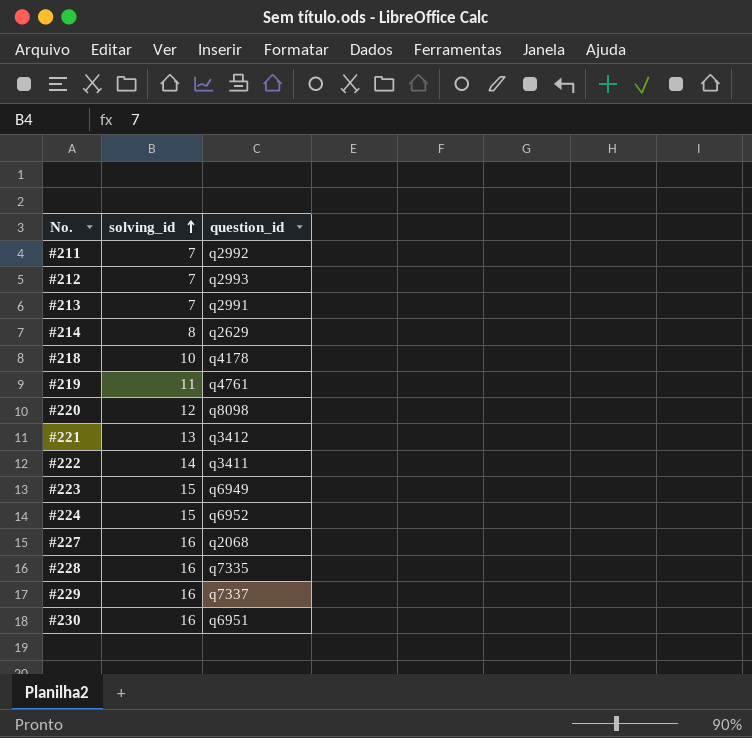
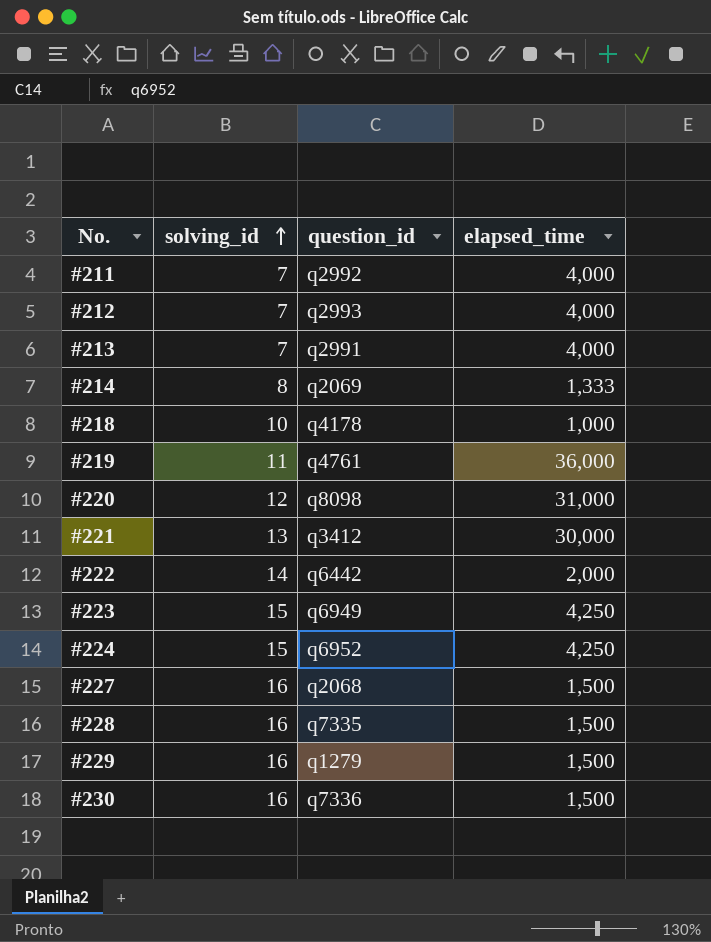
column elapsed_time | position: none -> 4
#214 | question_id: q2629 -> q2069
#222 | question_id: q3411 -> q6442
#229 | question_id: q7337 -> q1279
#230 | question_id: q6951 -> q7336

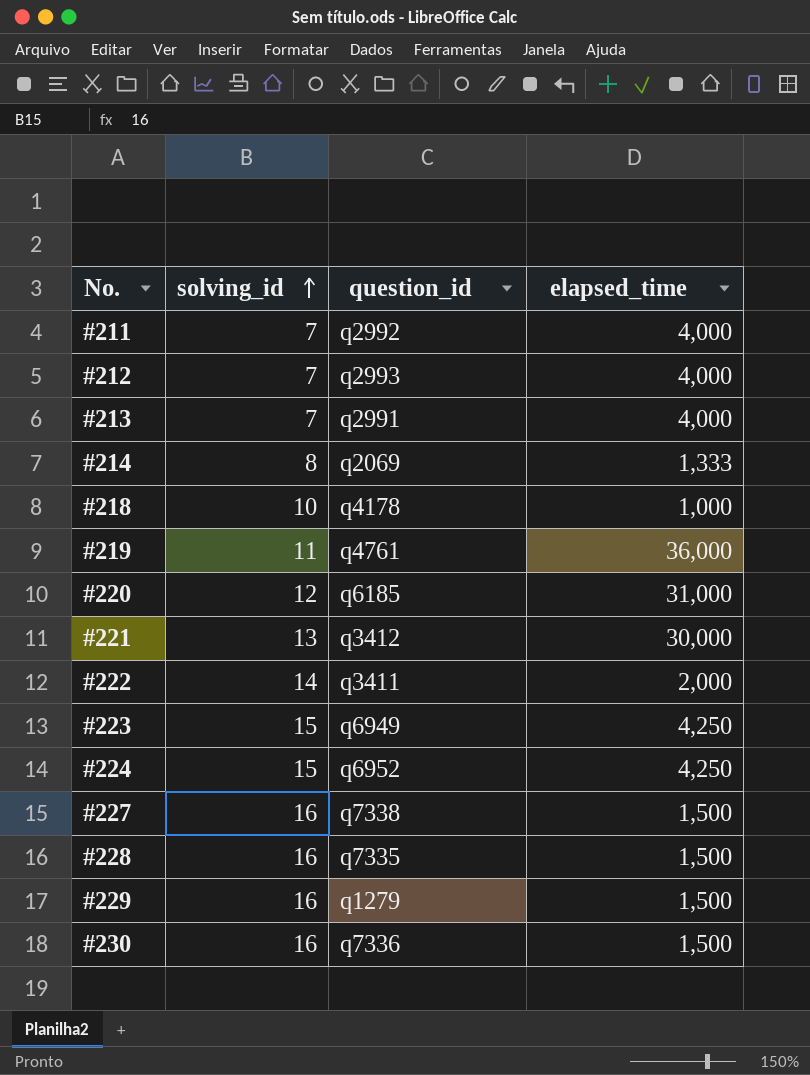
#220 | question_id: q8098 -> q6185
#222 | question_id: q6442 -> q3411
#227 | question_id: q2068 -> q7338

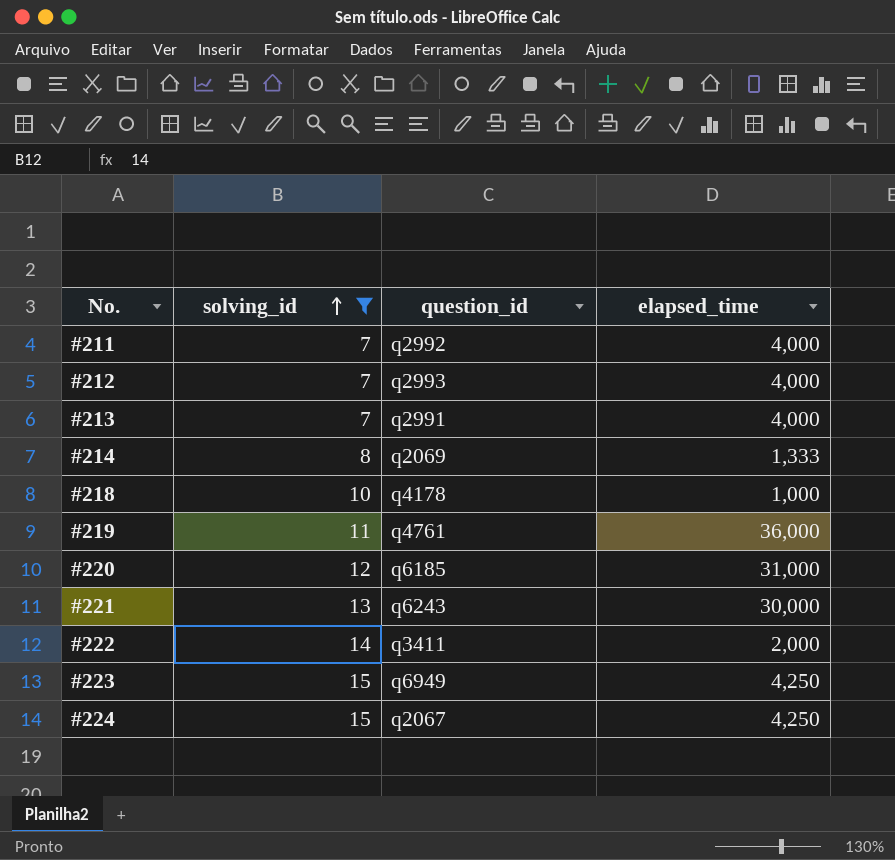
filter: none -> solving_id != 16
#221 | question_id: q3412 -> q6243
#224 | question_id: q6952 -> q2067

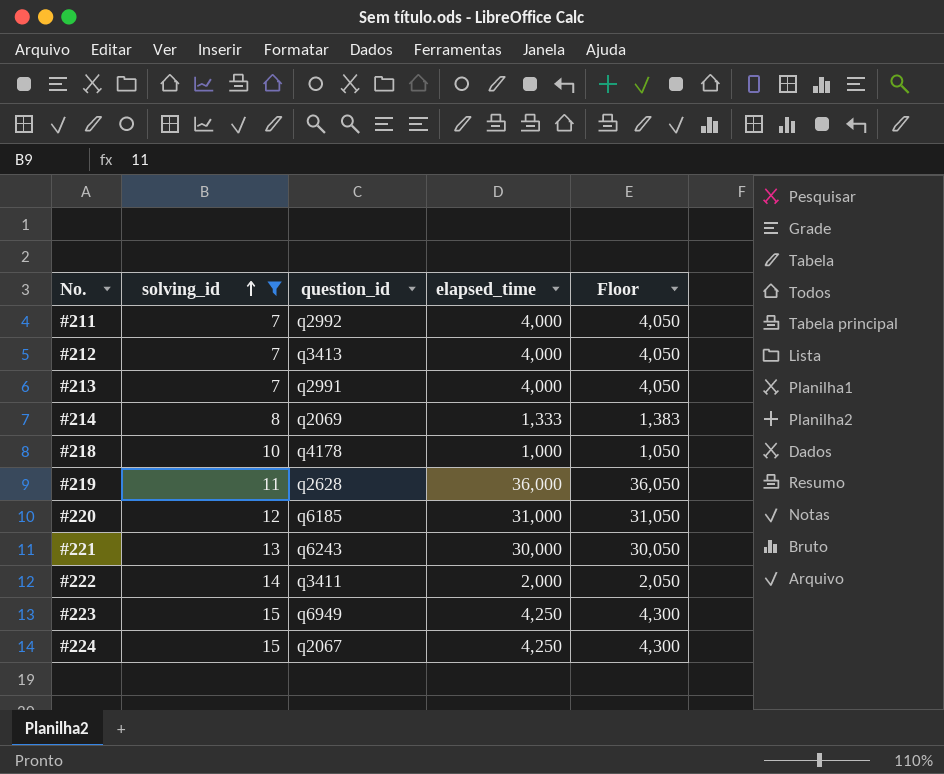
column Floor | formula: none -> [elapsed_time] + 50
#212 | question_id: q2993 -> q3413
#219 | question_id: q4761 -> q2628

